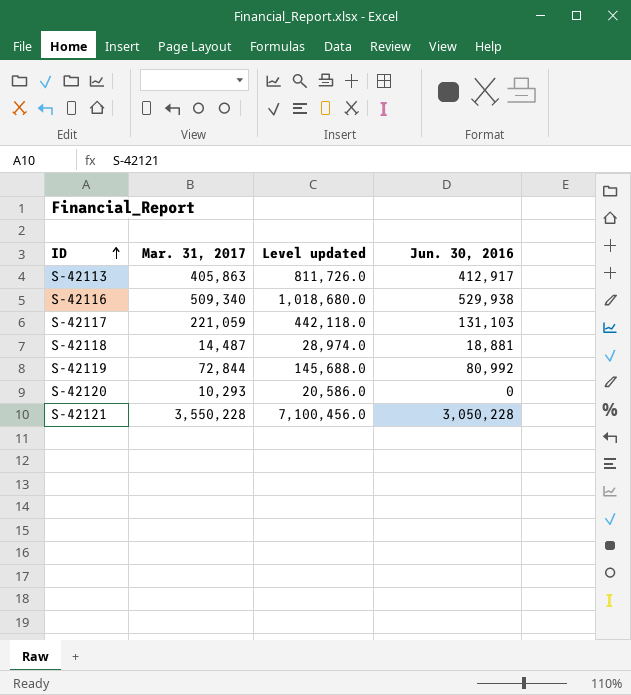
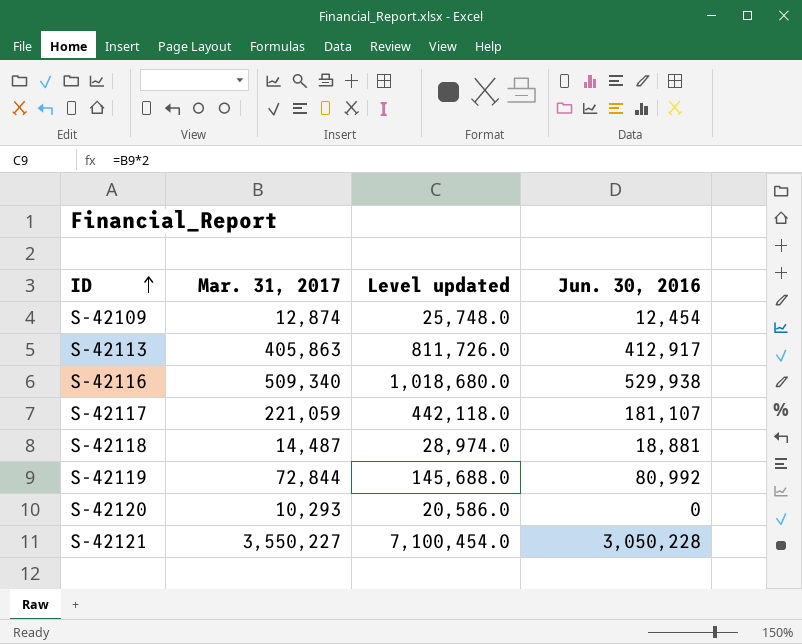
row S-42109: none -> 12,874 | 25,748.0 | 12,454
S-42117 | Jun. 30, 2016: 131,103 -> 181,107
S-42121 | Mar. 31, 2017: 3,550,228 -> 3,550,227
S-42121 | Level updated: 7,100,456.0 -> 7,100,454.0

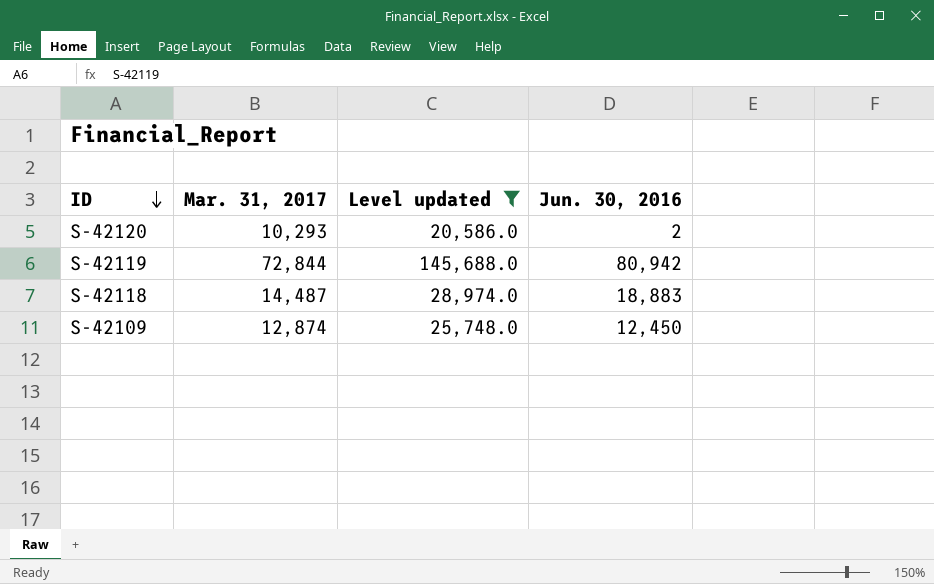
filter: none -> Level updated <= 145,688.0
row order: ID ascending -> ID descending
S-42120 | Jun. 30, 2016: 0 -> 2
S-42119 | Jun. 30, 2016: 80,992 -> 80,942
S-42118 | Jun. 30, 2016: 18,881 -> 18,883
S-42109 | Jun. 30, 2016: 12,454 -> 12,450

